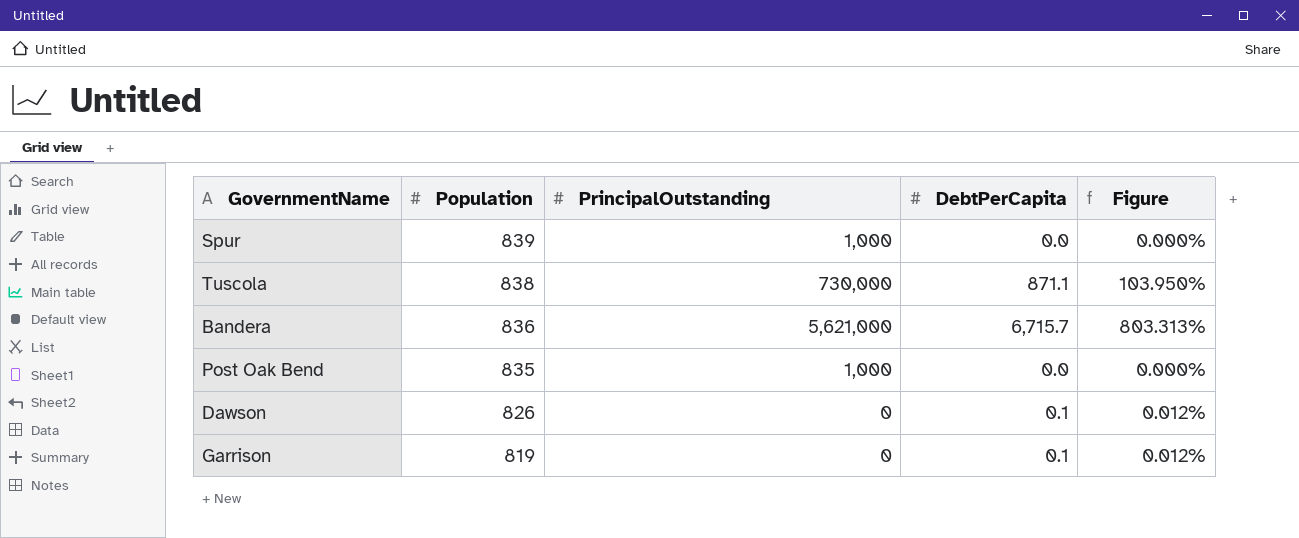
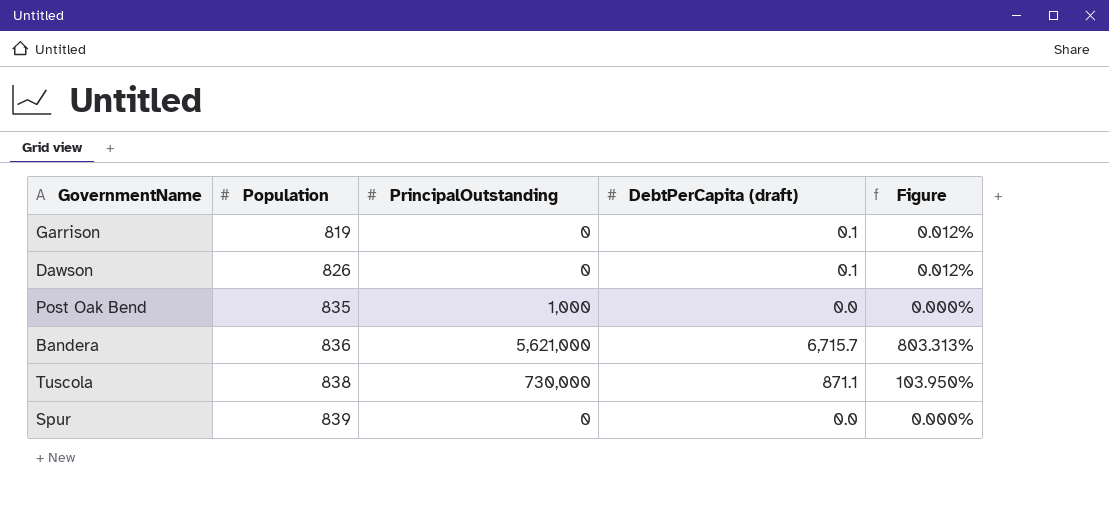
row order: Population descending -> Population ascending
column name: DebtPerCapita -> DebtPerCapita (draft)
Spur | PrincipalOutstanding: 1,000 -> 0

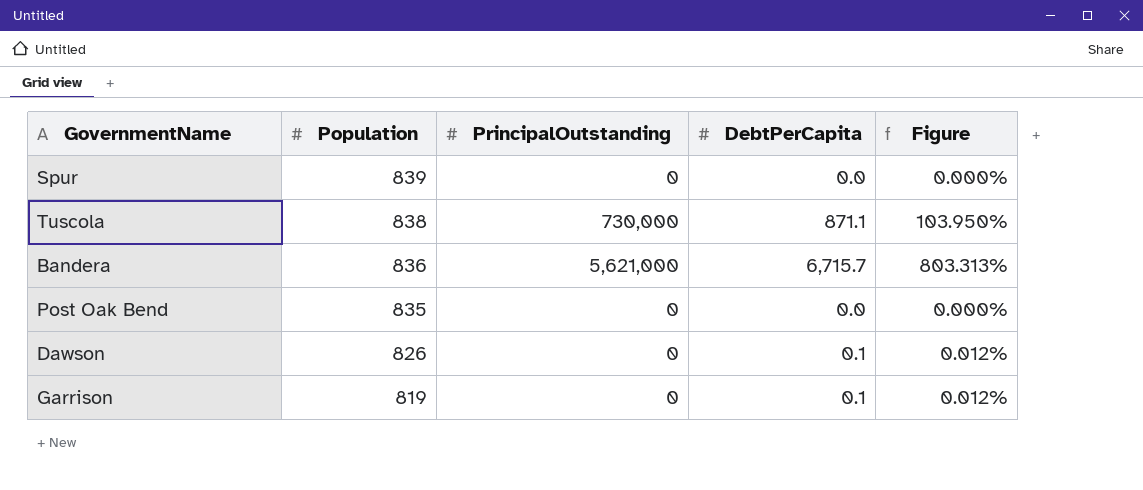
row order: Population ascending -> Population descending
column name: DebtPerCapita (draft) -> DebtPerCapita
Post Oak Bend | PrincipalOutstanding: 1,000 -> 0

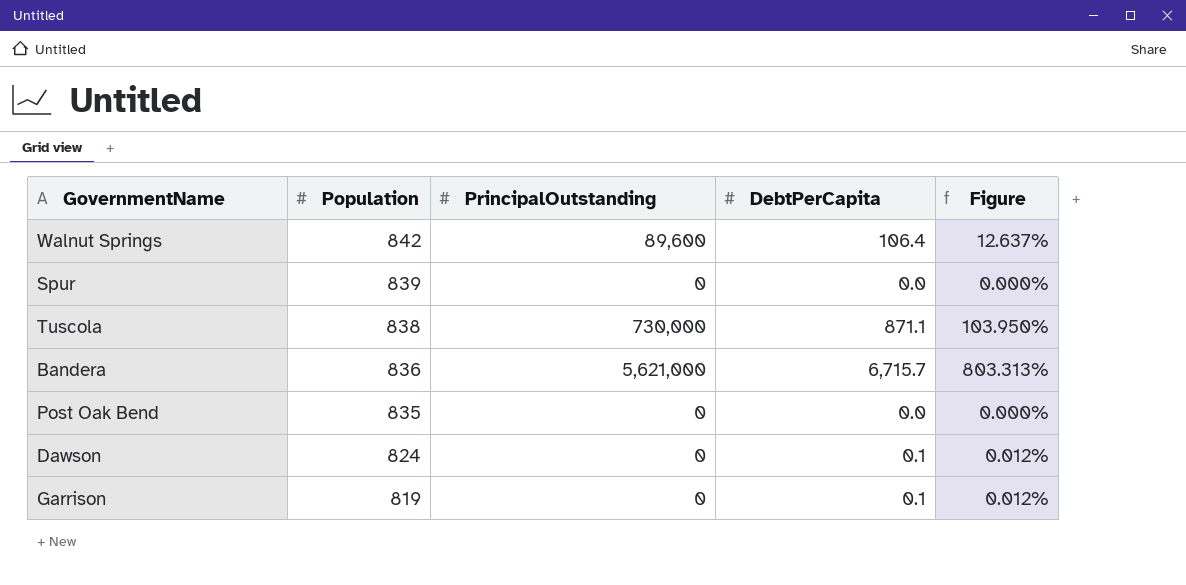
row Walnut Springs: none -> 842 | 89,600 | 106.4 | 12.637%
Dawson | Population: 826 -> 824

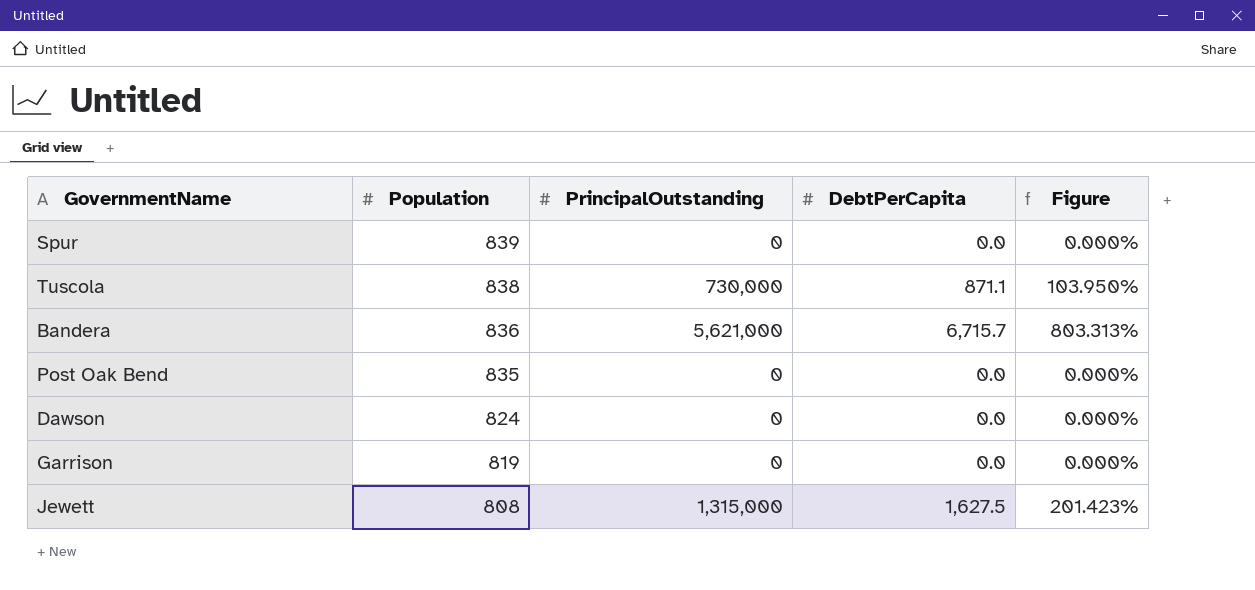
row Walnut Springs: 842 | 89,600 | 106.4 | 12.637% -> none
Dawson | DebtPerCapita: 0.1 -> 0.0
Dawson | Figure: 0.012% -> 0.000%
Garrison | DebtPerCapita: 0.1 -> 0.0
Garrison | Figure: 0.012% -> 0.000%
row Jewett: none -> 808 | 1,315,000 | 1,627.5 | 201.423%

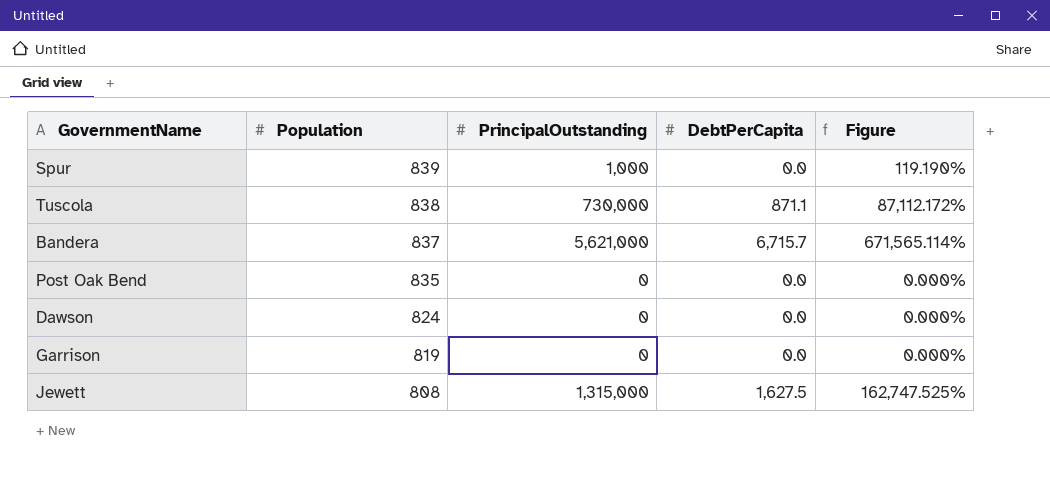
column Figure | formula: [DebtPerCapita] / [Population] -> [PrincipalOutstanding] / [Population]
Spur | PrincipalOutstanding: 0 -> 1,000
Bandera | Population: 836 -> 837

